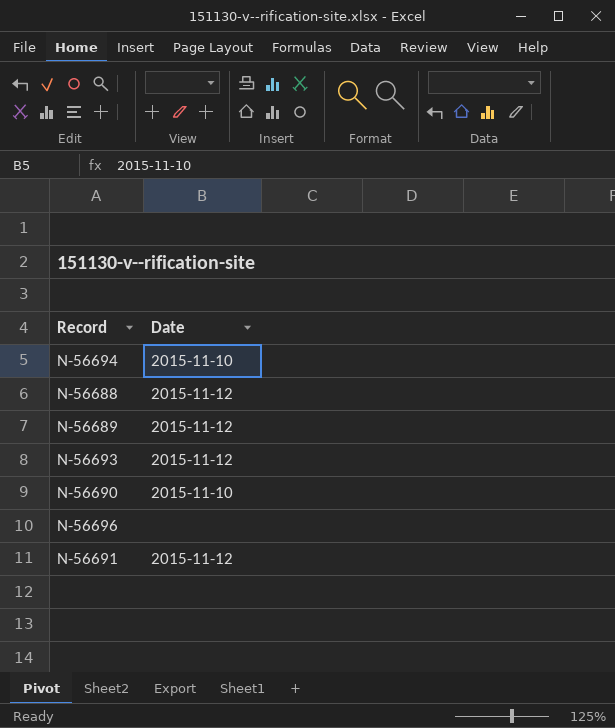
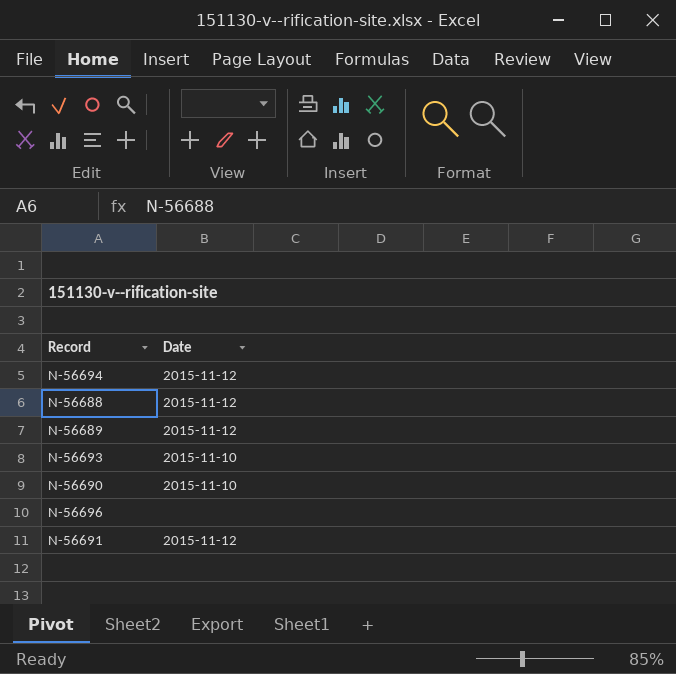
N-56694 | Date: 2015-11-10 -> 2015-11-12
N-56693 | Date: 2015-11-12 -> 2015-11-10

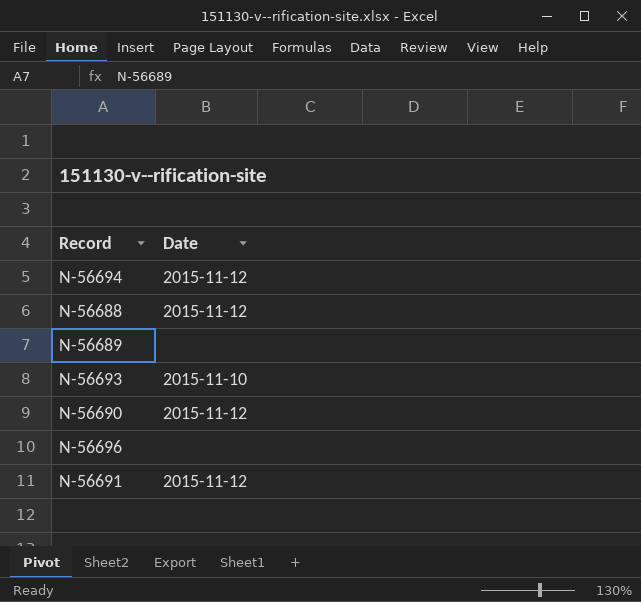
N-56689 | Date: 2015-11-12 -> none
N-56690 | Date: 2015-11-10 -> 2015-11-12

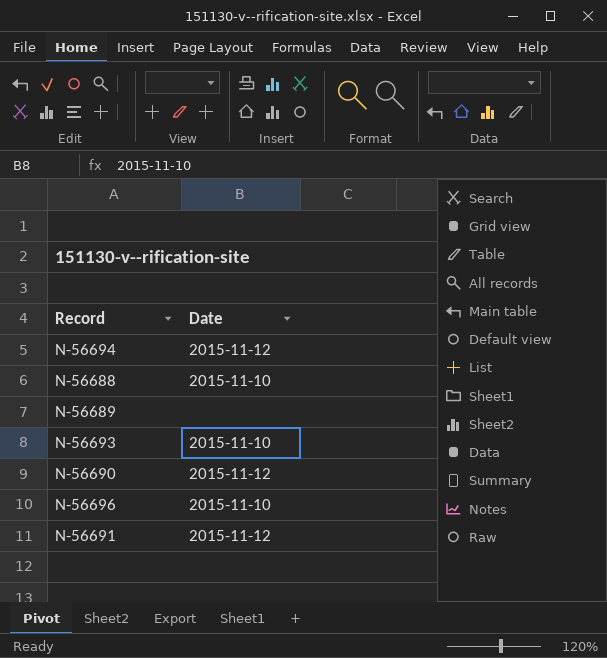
N-56688 | Date: 2015-11-12 -> 2015-11-10
N-56696 | Date: none -> 2015-11-10

